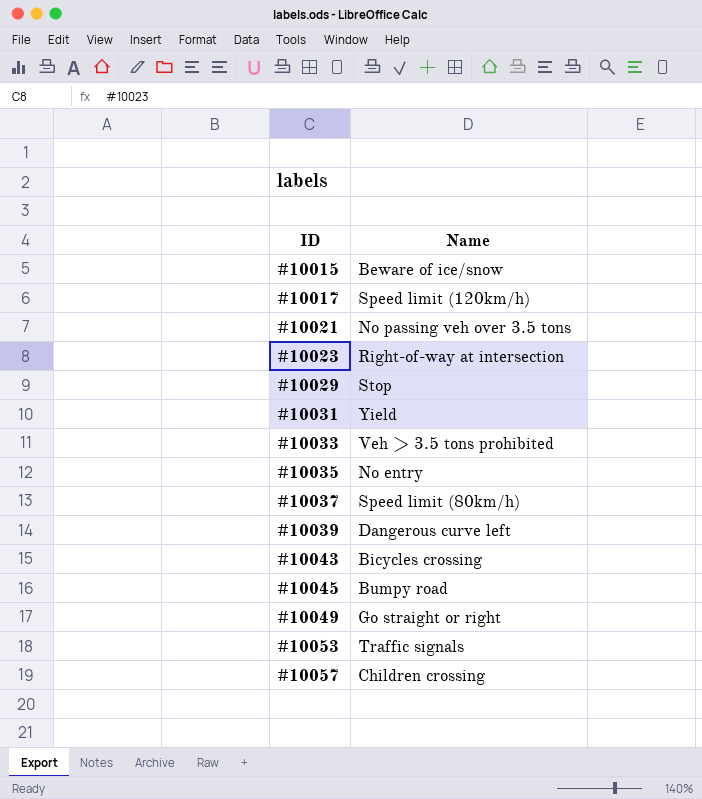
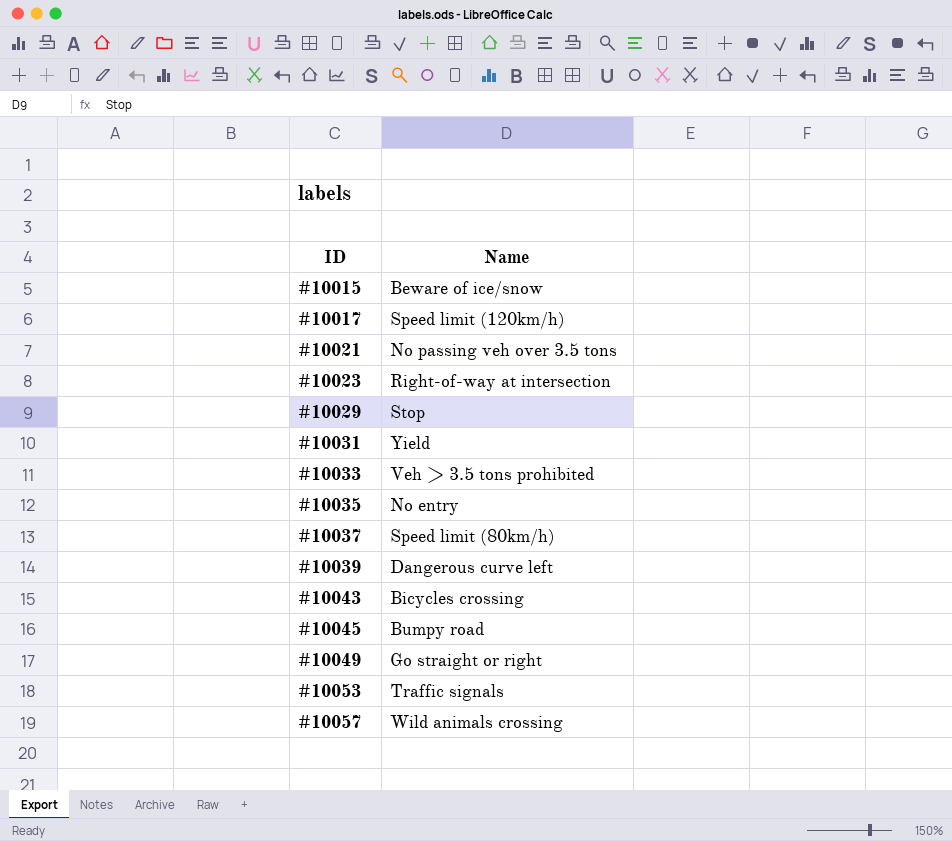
#10057 | Name: Children crossing -> Wild animals crossing

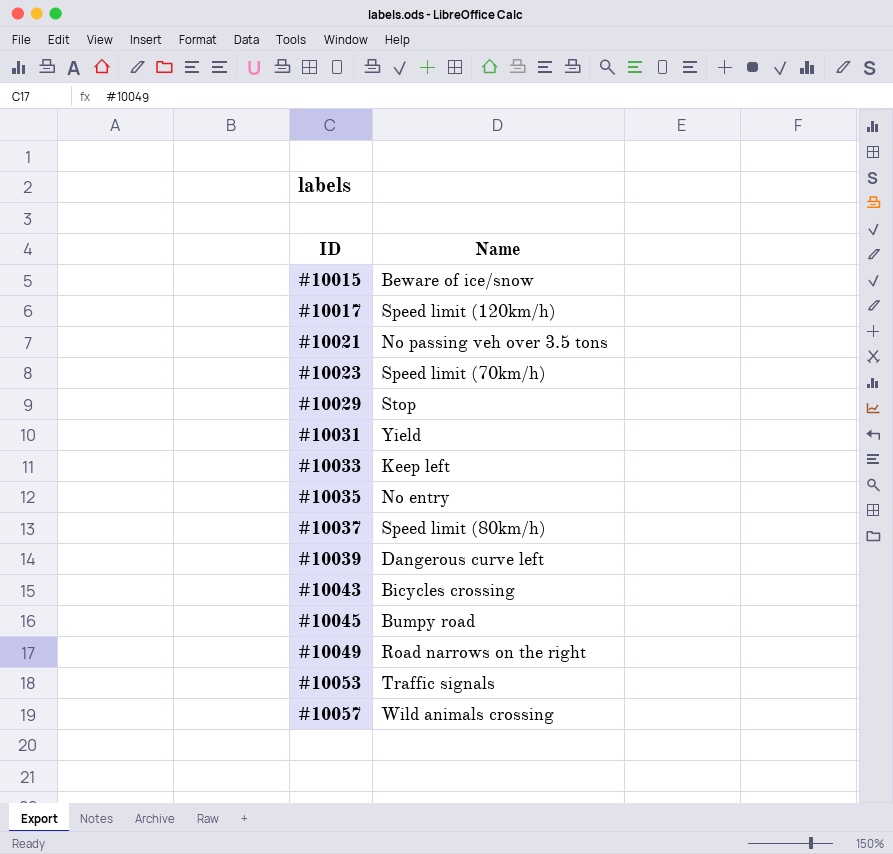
#10023 | Name: Right-of-way at intersection -> Speed limit (70km/h)
#10033 | Name: Veh > 3.5 tons prohibited -> Keep left
#10049 | Name: Go straight or right -> Road narrows on the right

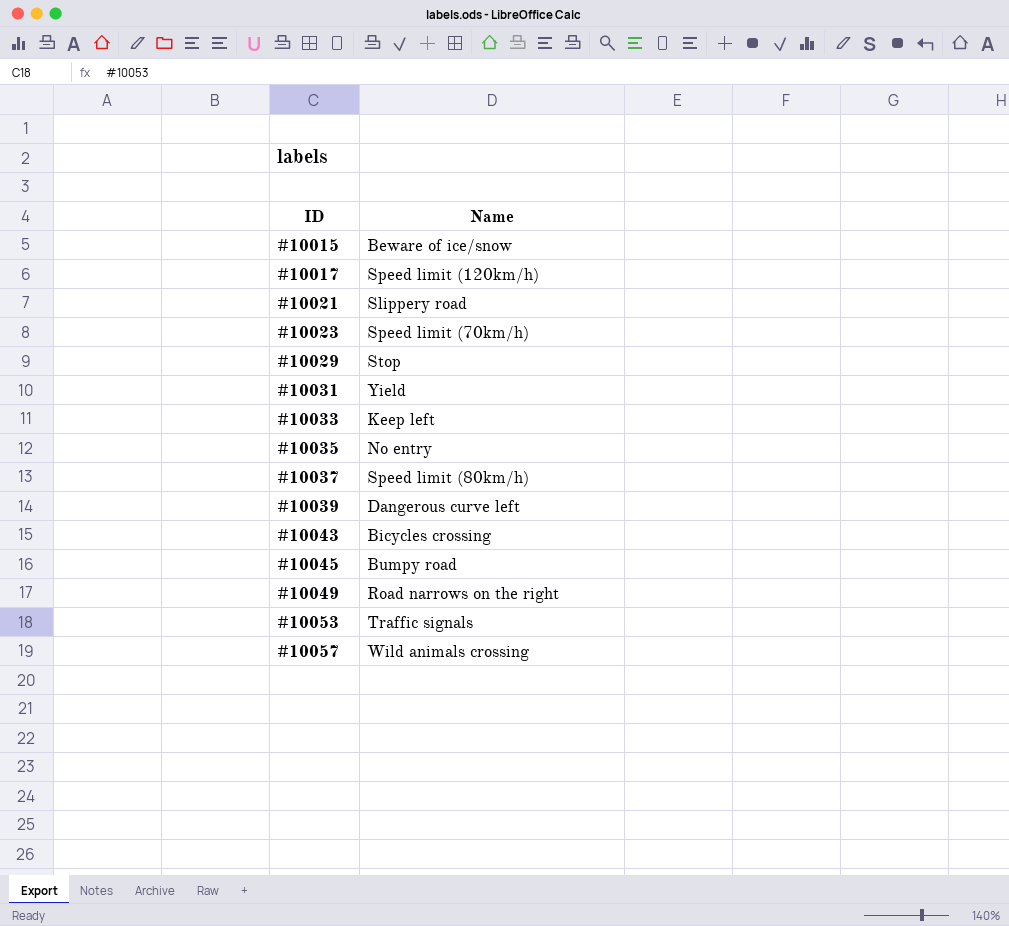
#10021 | Name: No passing veh over 3.5 tons -> Slippery road

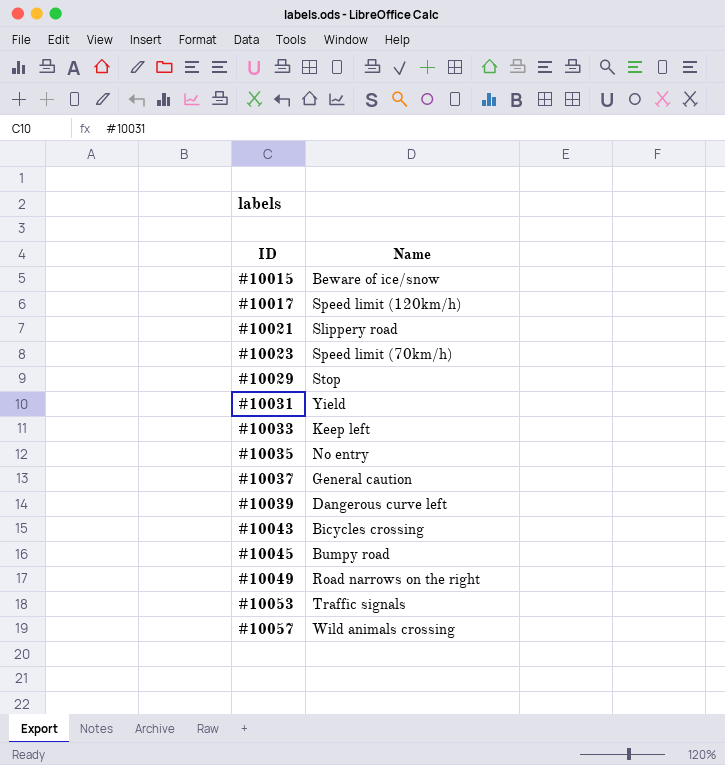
#10037 | Name: Speed limit (80km/h) -> General caution

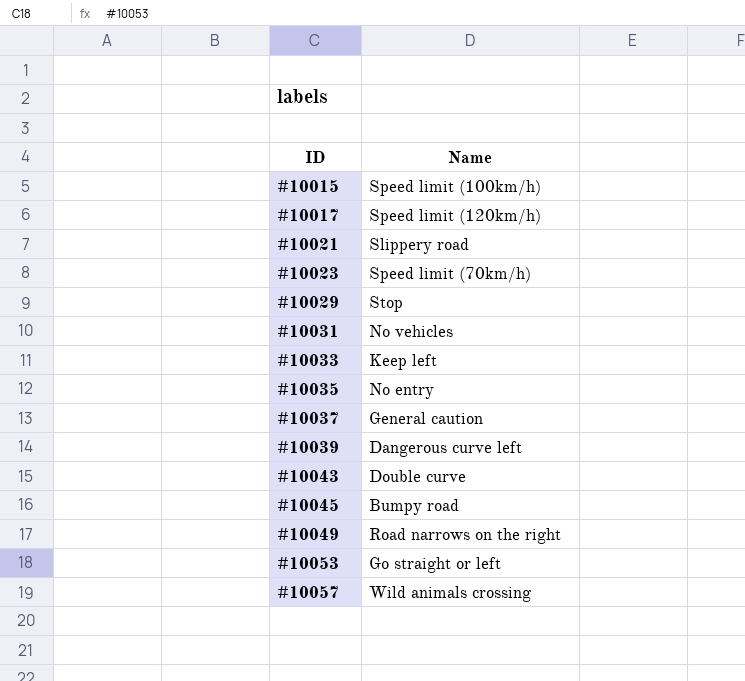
#10015 | Name: Beware of ice/snow -> Speed limit (100km/h)
#10031 | Name: Yield -> No vehicles
#10043 | Name: Bicycles crossing -> Double curve
#10053 | Name: Traffic signals -> Go straight or left

